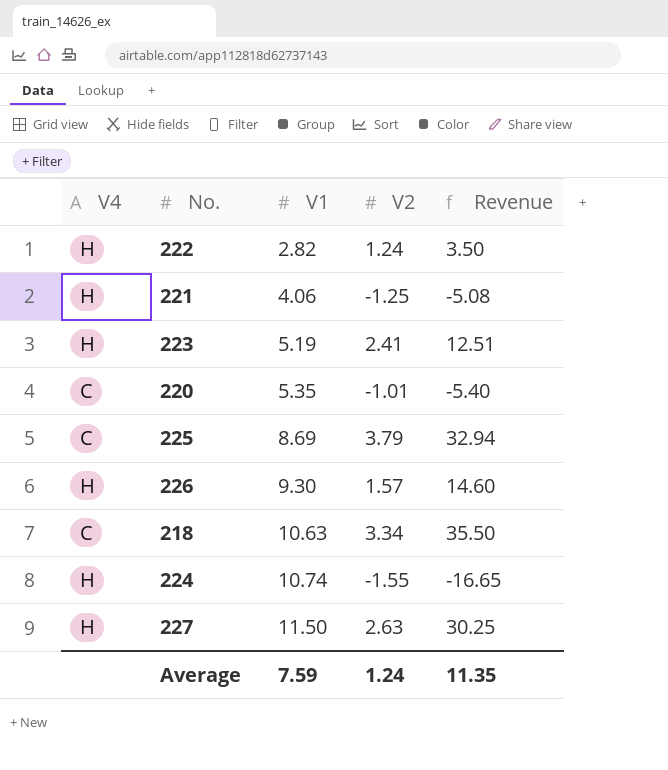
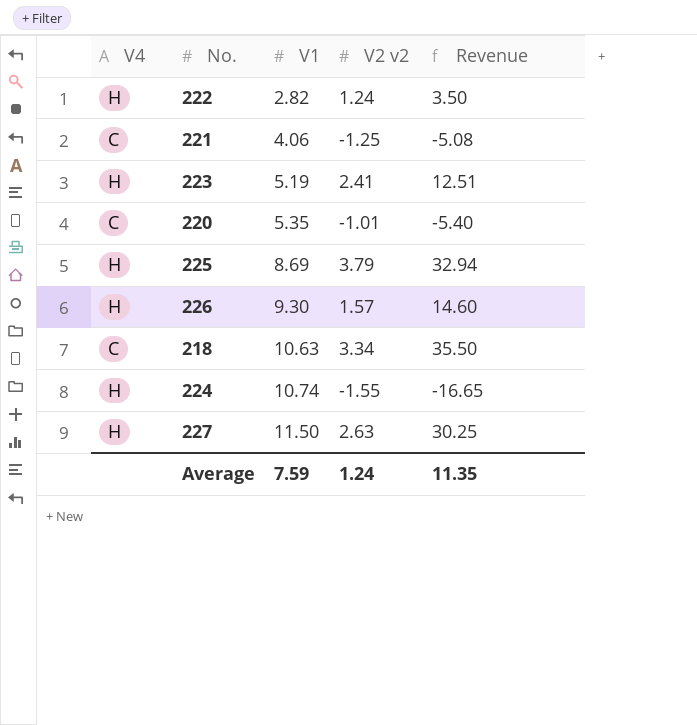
column name: V2 -> V2 v2
221 | V4: H -> C
225 | V4: C -> H

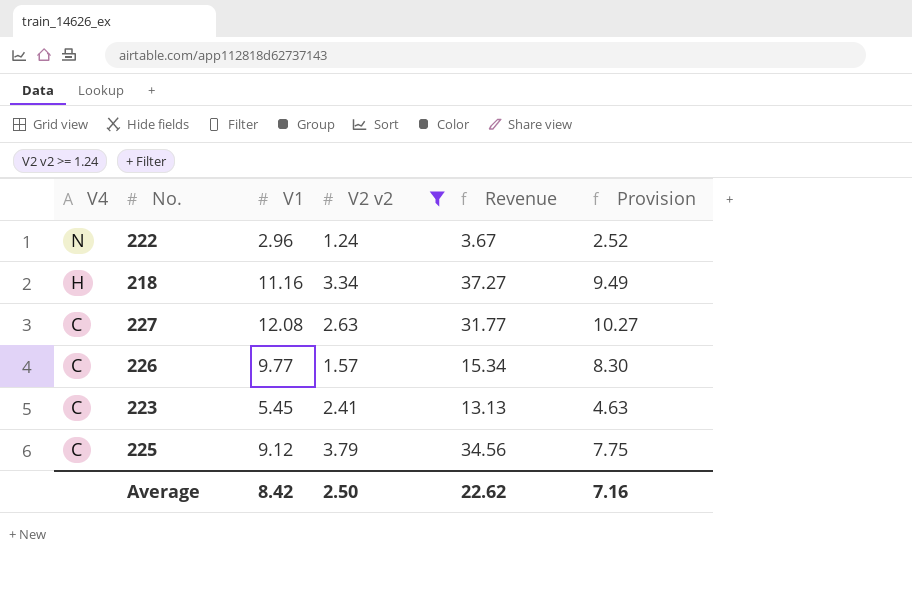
filter: none -> V2 v2 >= 1.24
row order: V1 ascending -> V4 descending
column Provision | formula: none -> [V1] * 0.85
222 | V4: H -> N
222 | V1: 2.82 -> 2.96
222 | Revenue: 3.50 -> 3.67
218 | V4: C -> H
218 | V1: 10.63 -> 11.16
218 | Revenue: 35.50 -> 37.27
227 | V4: H -> C
227 | V1: 11.50 -> 12.08
227 | Revenue: 30.25 -> 31.77
226 | V4: H -> C
226 | V1: 9.30 -> 9.77
226 | Revenue: 14.60 -> 15.34
223 | V4: H -> C
223 | V1: 5.19 -> 5.45
223 | Revenue: 12.51 -> 13.13
225 | V4: H -> C
225 | V1: 8.69 -> 9.12
225 | Revenue: 32.94 -> 34.56
Average | V1: 7.59 -> 8.42
Average | V2 v2: 1.24 -> 2.50
Average | Revenue: 11.35 -> 22.62

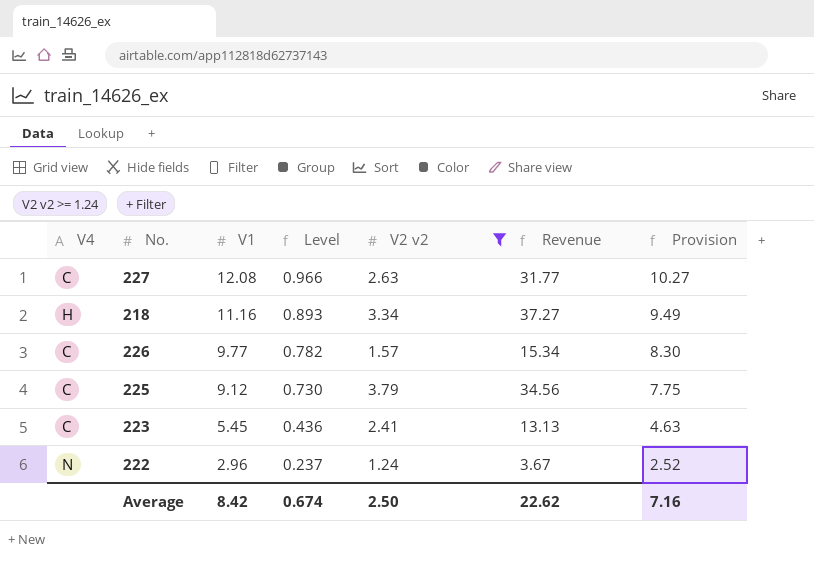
row order: V4 descending -> V1 descending
column Level | formula: none -> [V1] * 0.08

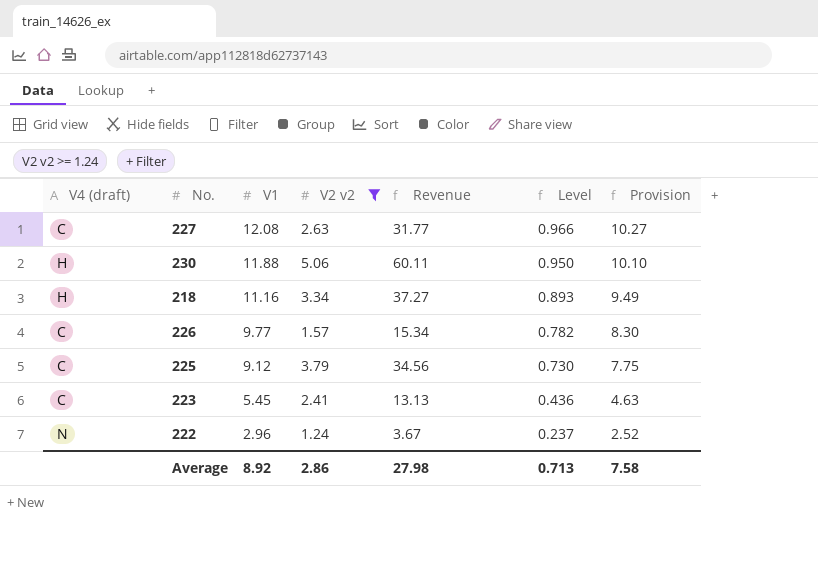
column name: V4 -> V4 (draft)
column Level | position: 4 -> 6
row 230: none -> H | 11.88 | 5.06 | 60.11 | 0.950 | 10.10
Average | V1: 8.42 -> 8.92
Average | V2 v2: 2.50 -> 2.86
Average | Revenue: 22.62 -> 27.98
Average | Level: 0.674 -> 0.713
Average | Provision: 7.16 -> 7.58

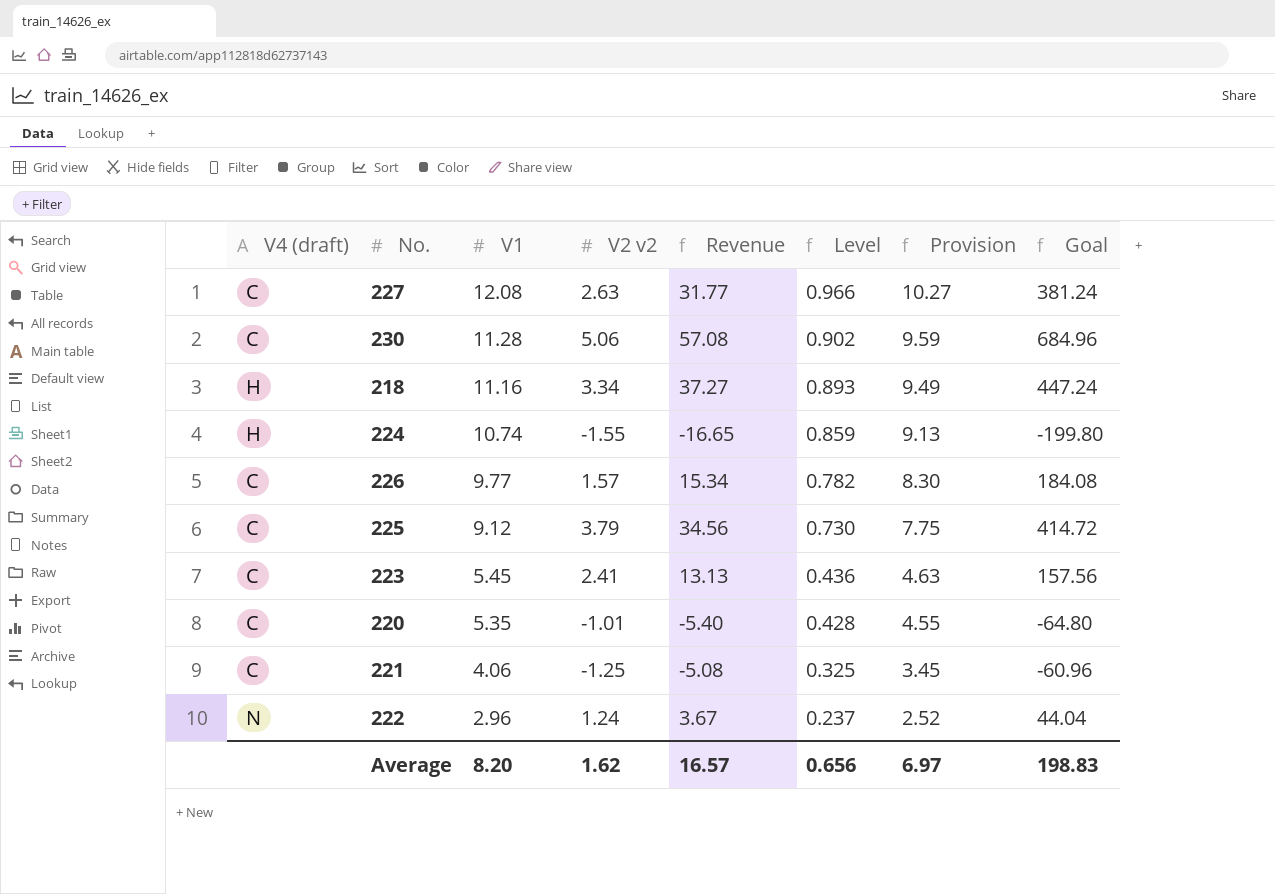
filter: V2 v2 >= 1.24 -> none
column Goal | formula: none -> [Revenue] * 12
230 | V4 (draft): H -> C
230 | V1: 11.88 -> 11.28
230 | Revenue: 60.11 -> 57.08
230 | Level: 0.950 -> 0.902
230 | Provision: 10.10 -> 9.59
Average | V1: 8.92 -> 8.20
Average | V2 v2: 2.86 -> 1.62
Average | Revenue: 27.98 -> 16.57
Average | Level: 0.713 -> 0.656
Average | Provision: 7.58 -> 6.97

